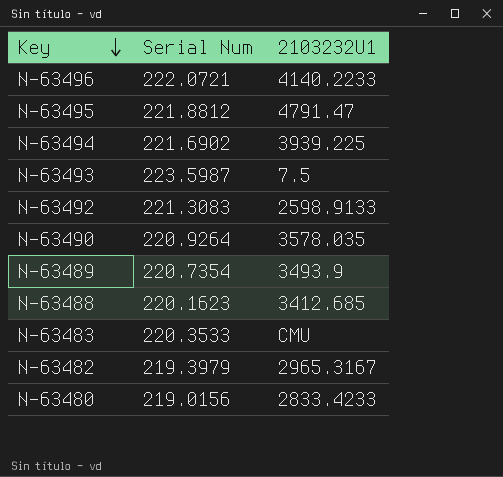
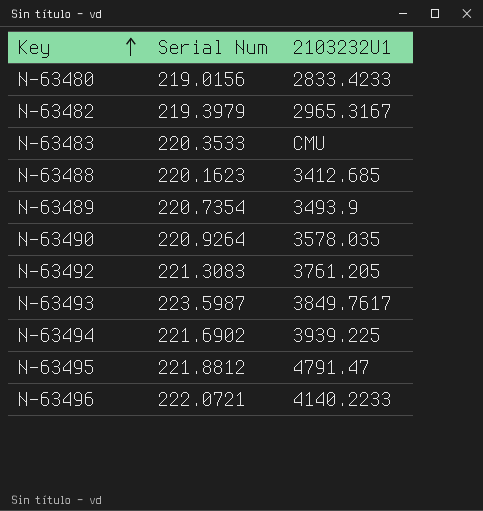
row order: Key descending -> Key ascending
N-63492 | 2103232U1: 2598.9133 -> 3761.205
N-63493 | 2103232U1: 7.5 -> 3849.7617

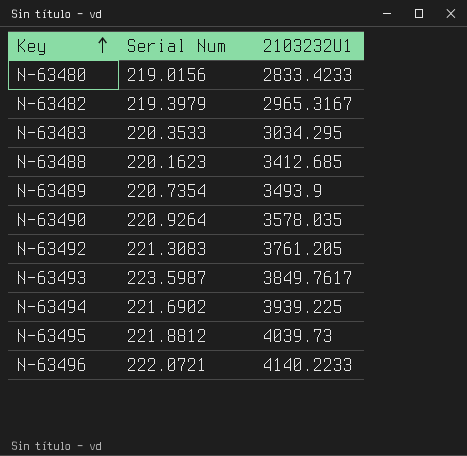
N-63483 | 2103232U1: CMU -> 3034.295
N-63495 | 2103232U1: 4791.47 -> 4039.73

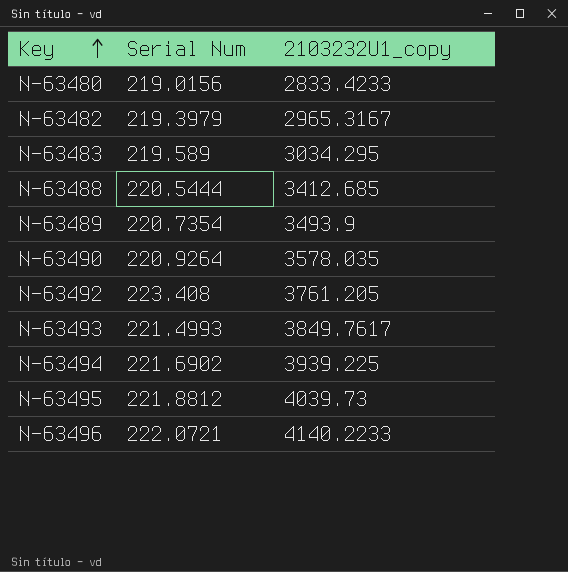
column name: 2103232U1 -> 2103232U1_copy
N-63483 | Serial Num: 220.3533 -> 219.589
N-63488 | Serial Num: 220.1623 -> 220.5444
N-63492 | Serial Num: 221.3083 -> 223.408
N-63493 | Serial Num: 223.5987 -> 221.4993

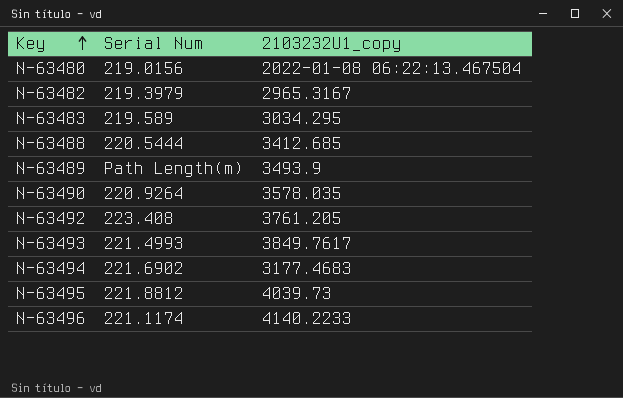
N-63480 | 2103232U1_copy: 2833.4233 -> 2022-01-08 06:22:13.467504
N-63489 | Serial Num: 220.7354 -> Path Length(m)
N-63494 | 2103232U1_copy: 3939.225 -> 3177.4683
N-63496 | Serial Num: 222.0721 -> 221.1174

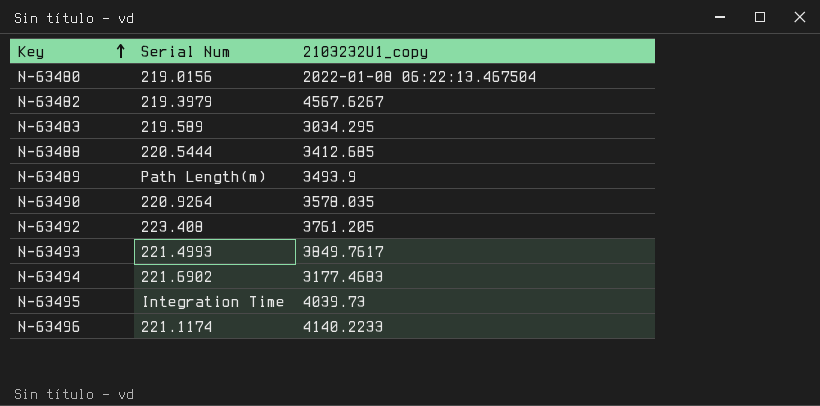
N-63482 | 2103232U1_copy: 2965.3167 -> 4567.6267
N-63495 | Serial Num: 221.8812 -> Integration Time

